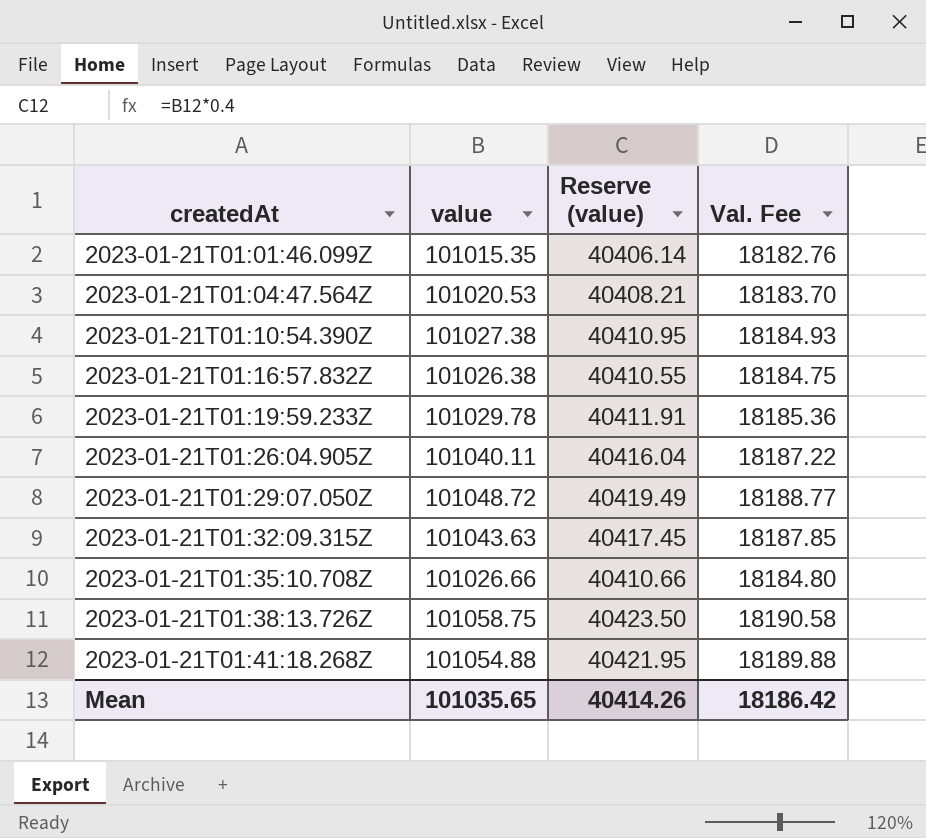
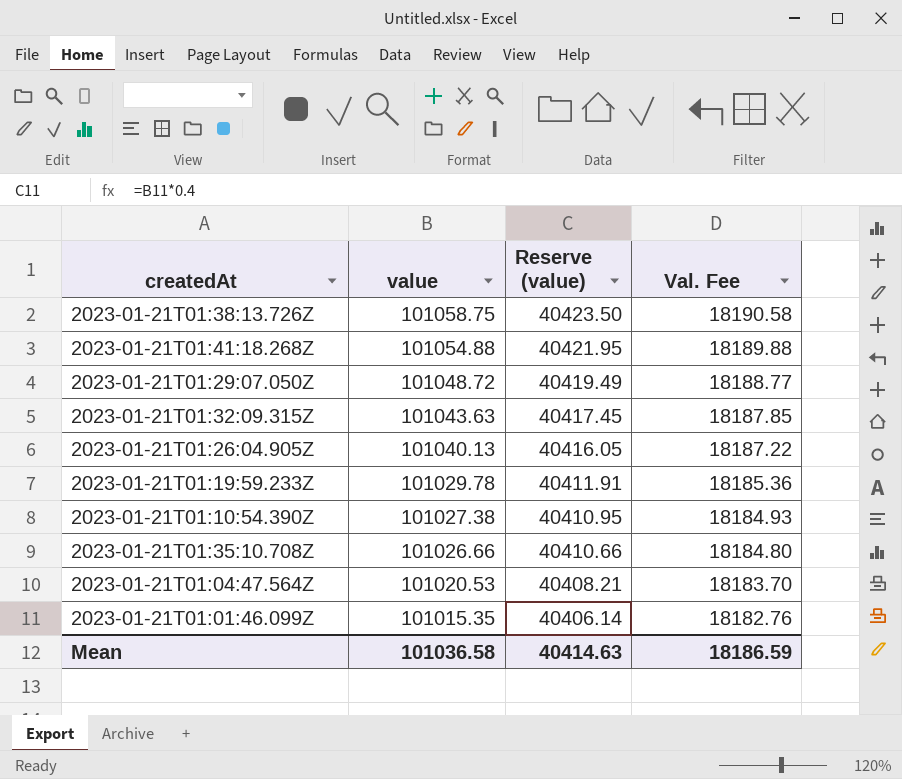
row order: createdAt ascending -> value descending
row 2023-01-21T01:16:57.832Z: 101026.38 | 40410.55 | 18184.75 -> none
2023-01-21T01:26:04.905Z | value: 101040.11 -> 101040.13
2023-01-21T01:26:04.905Z | Reserve (value): 40416.04 -> 40416.05
Mean | value: 101035.65 -> 101036.58
Mean | Reserve (value): 40414.26 -> 40414.63
Mean | Val. Fee: 18186.42 -> 18186.59

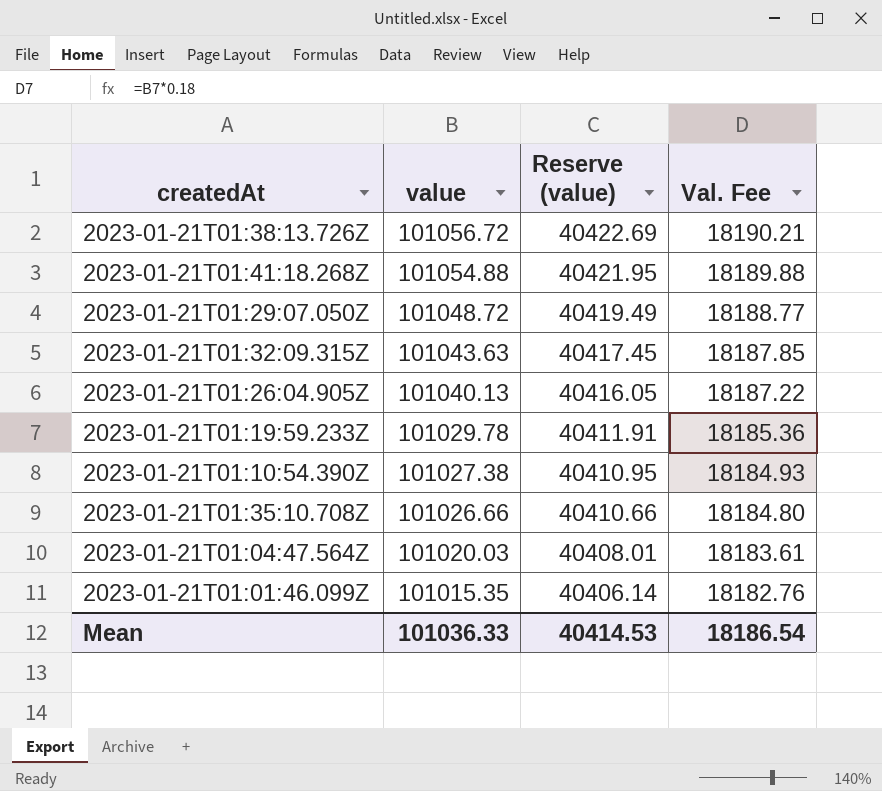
2023-01-21T01:38:13.726Z | value: 101058.75 -> 101056.72
2023-01-21T01:38:13.726Z | Reserve (value): 40423.50 -> 40422.69
2023-01-21T01:38:13.726Z | Val. Fee: 18190.58 -> 18190.21
2023-01-21T01:04:47.564Z | value: 101020.53 -> 101020.03
2023-01-21T01:04:47.564Z | Reserve (value): 40408.21 -> 40408.01
2023-01-21T01:04:47.564Z | Val. Fee: 18183.70 -> 18183.61
Mean | value: 101036.58 -> 101036.33
Mean | Reserve (value): 40414.63 -> 40414.53
Mean | Val. Fee: 18186.59 -> 18186.54

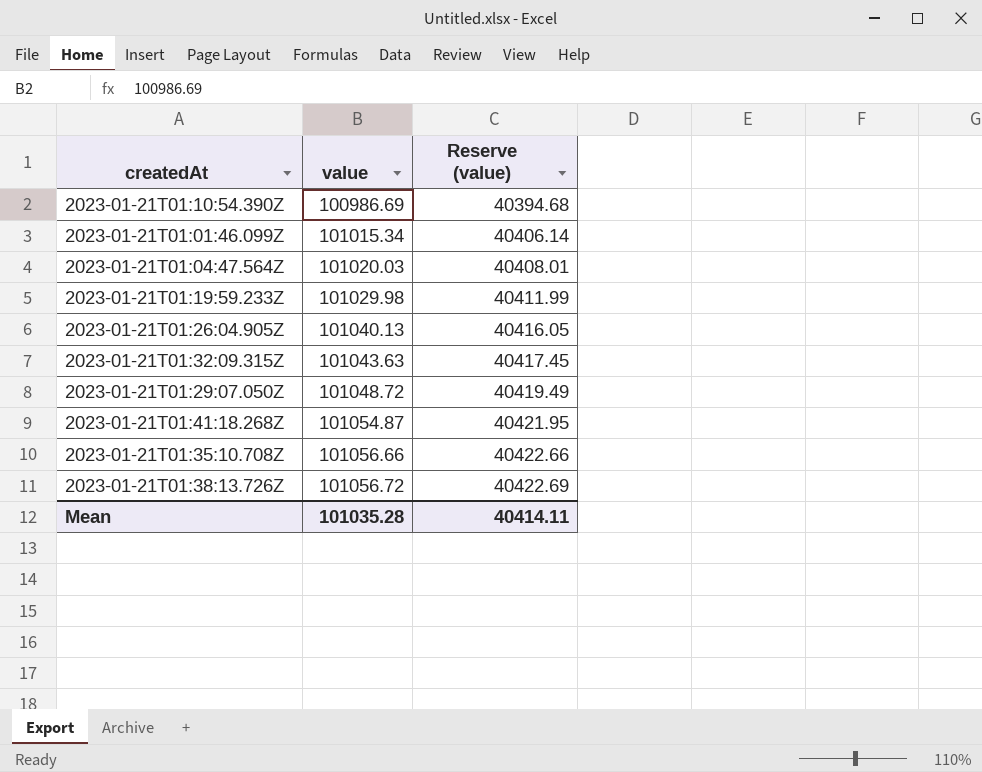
row order: value descending -> value ascending
column Val. Fee | formula: [value] * 0.18 -> none
2023-01-21T01:10:54.390Z | value: 101027.38 -> 100986.69
2023-01-21T01:10:54.390Z | Reserve (value): 40410.95 -> 40394.68
2023-01-21T01:01:46.099Z | value: 101015.35 -> 101015.34
2023-01-21T01:19:59.233Z | value: 101029.78 -> 101029.98
2023-01-21T01:19:59.233Z | Reserve (value): 40411.91 -> 40411.99
2023-01-21T01:41:18.268Z | value: 101054.88 -> 101054.87
2023-01-21T01:35:10.708Z | value: 101026.66 -> 101056.66
2023-01-21T01:35:10.708Z | Reserve (value): 40410.66 -> 40422.66
Mean | value: 101036.33 -> 101035.28
Mean | Reserve (value): 40414.53 -> 40414.11

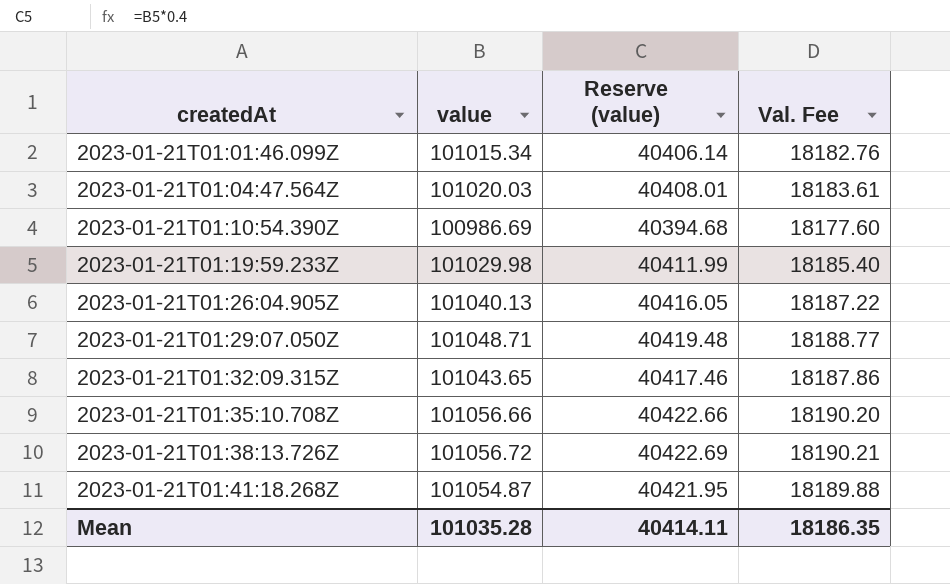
row order: value ascending -> createdAt ascending
column Val. Fee | formula: none -> [value] * 0.18
2023-01-21T01:29:07.050Z | value: 101048.72 -> 101048.71
2023-01-21T01:29:07.050Z | Reserve (value): 40419.49 -> 40419.48
2023-01-21T01:32:09.315Z | value: 101043.63 -> 101043.65
2023-01-21T01:32:09.315Z | Reserve (value): 40417.45 -> 40417.46

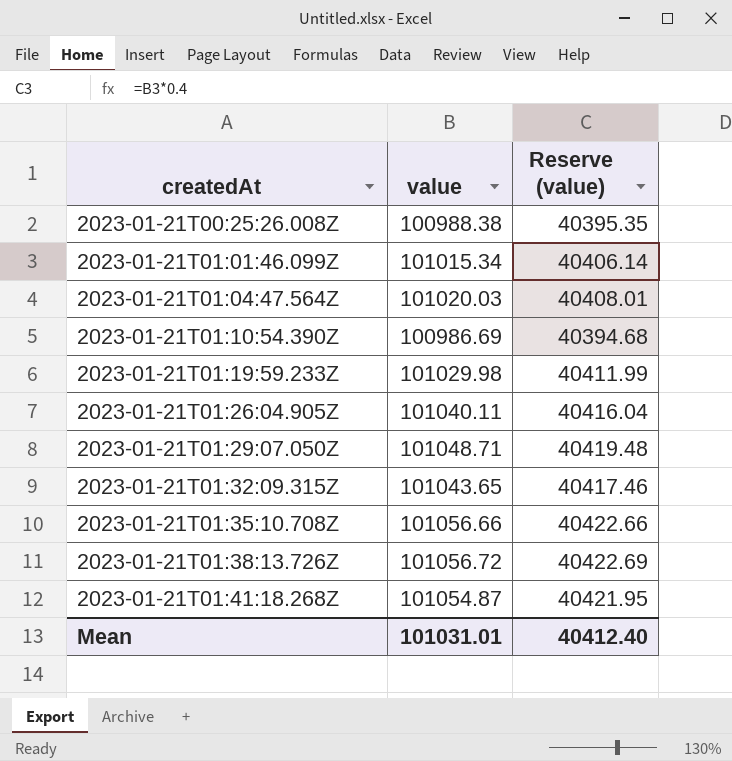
column Val. Fee | formula: [value] * 0.18 -> none
row 2023-01-21T00:25:26.008Z: none -> 100988.38 | 40395.35
2023-01-21T01:26:04.905Z | value: 101040.13 -> 101040.11
2023-01-21T01:26:04.905Z | Reserve (value): 40416.05 -> 40416.04
Mean | value: 101035.28 -> 101031.01
Mean | Reserve (value): 40414.11 -> 40412.40

